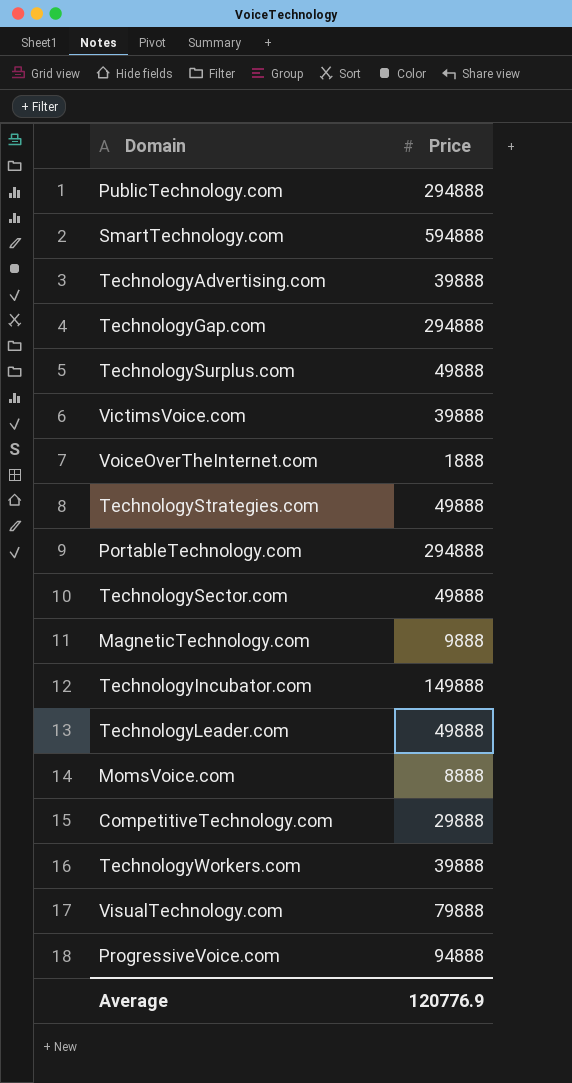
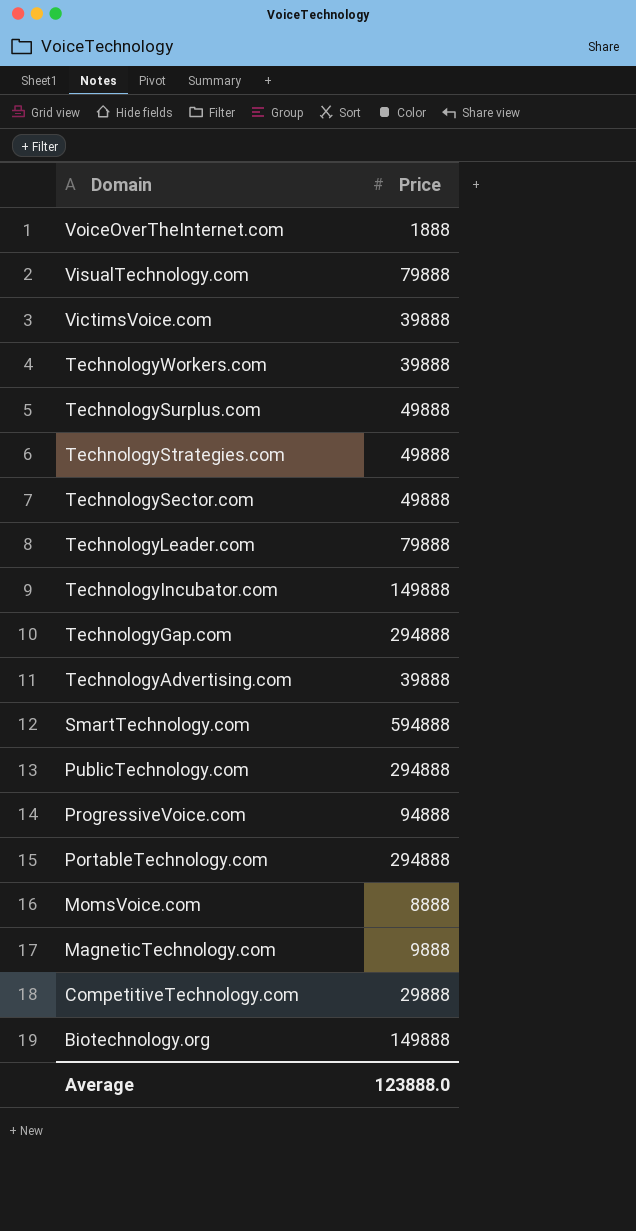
row order: none -> Domain descending
TechnologyLeader.com | Price: 49888 -> 79888
row Biotechnology.org: none -> 149888
Average | Price: 120776.9 -> 123888.0

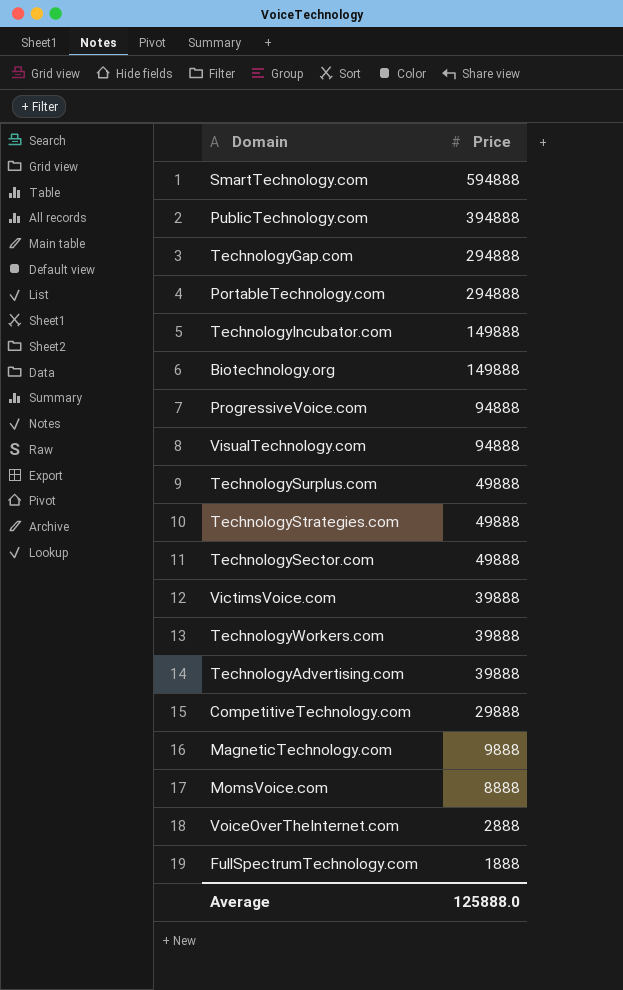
row order: Domain descending -> Price descending
row TechnologyLeader.com: 79888 -> none
PublicTechnology.com | Price: 294888 -> 394888
VisualTechnology.com | Price: 79888 -> 94888
VoiceOverTheInternet.com | Price: 1888 -> 2888
row FullSpectrumTechnology.com: none -> 1888
Average | Price: 123888.0 -> 125888.0

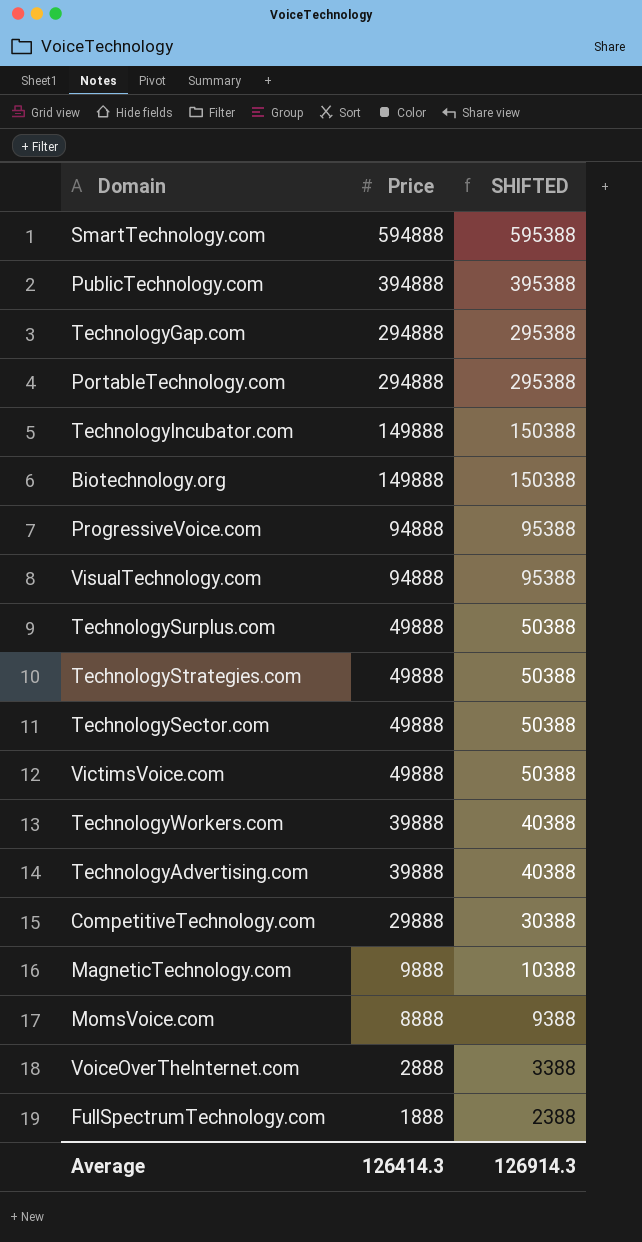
column SHIFTED | formula: none -> [Price] + 500
VictimsVoice.com | Price: 39888 -> 49888
Average | Price: 125888.0 -> 126414.3

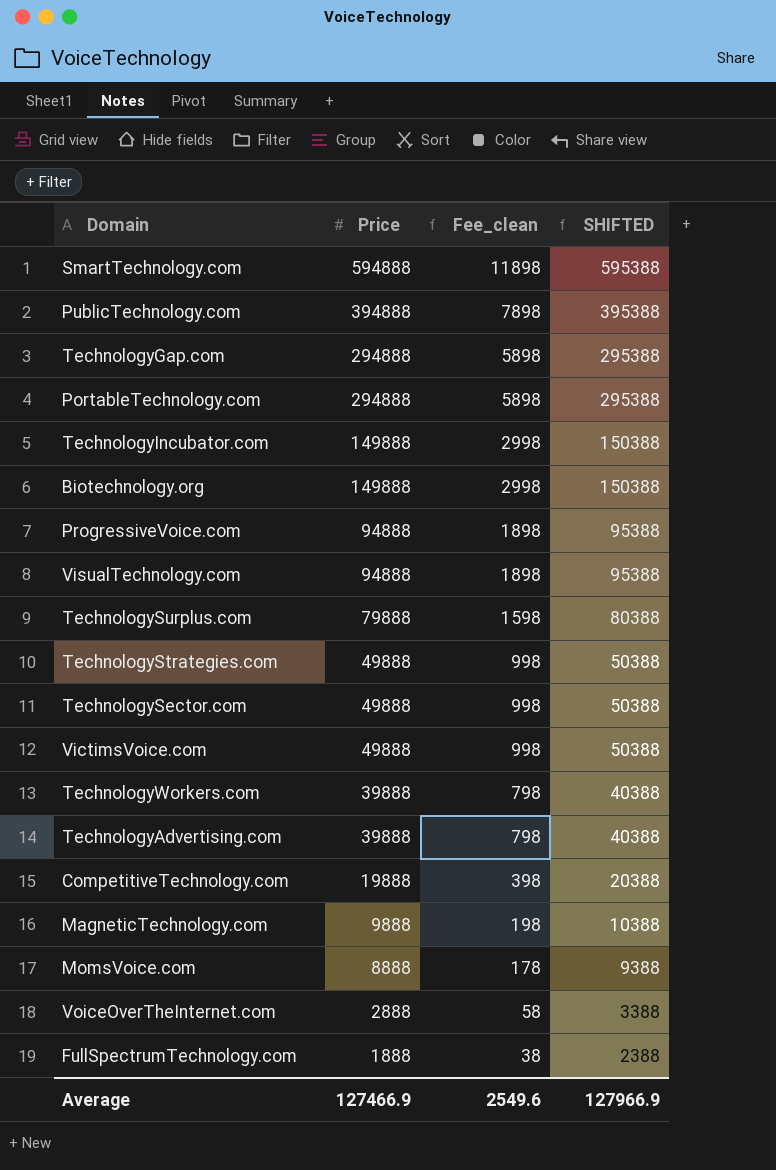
column Fee_clean | formula: none -> [Price] * 0.02
TechnologySurplus.com | Price: 49888 -> 79888
TechnologySurplus.com | SHIFTED: 50388 -> 80388
CompetitiveTechnology.com | Price: 29888 -> 19888
CompetitiveTechnology.com | SHIFTED: 30388 -> 20388
Average | Price: 126414.3 -> 127466.9
Average | SHIFTED: 126914.3 -> 127966.9

